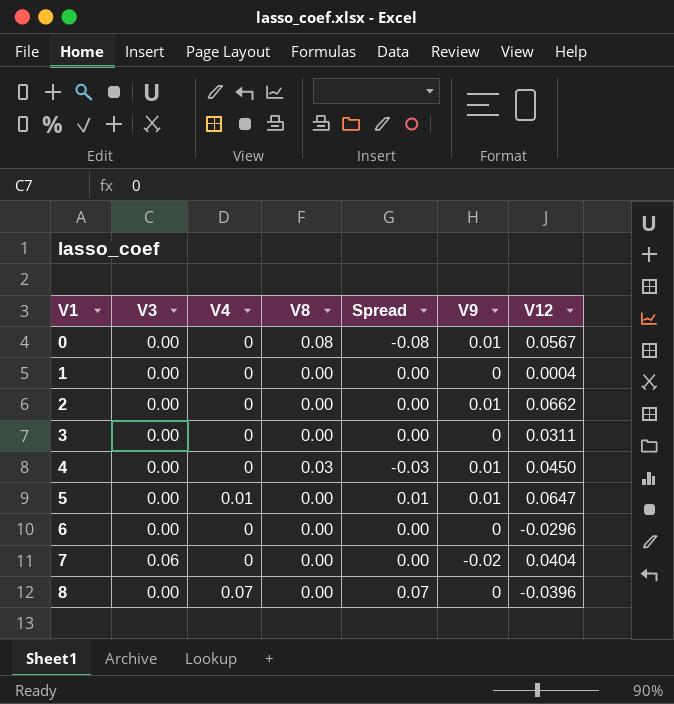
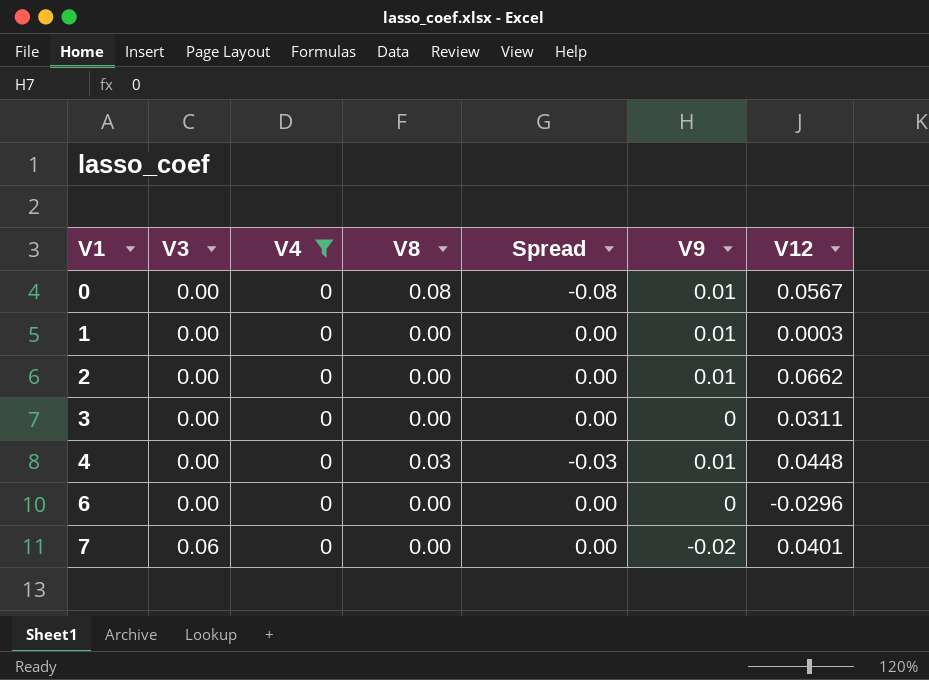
filter: none -> V4 = 0
1 | V9: 0 -> 0.01
1 | V12: 0.0004 -> 0.0003
4 | V12: 0.0450 -> 0.0448
7 | V12: 0.0404 -> 0.0401

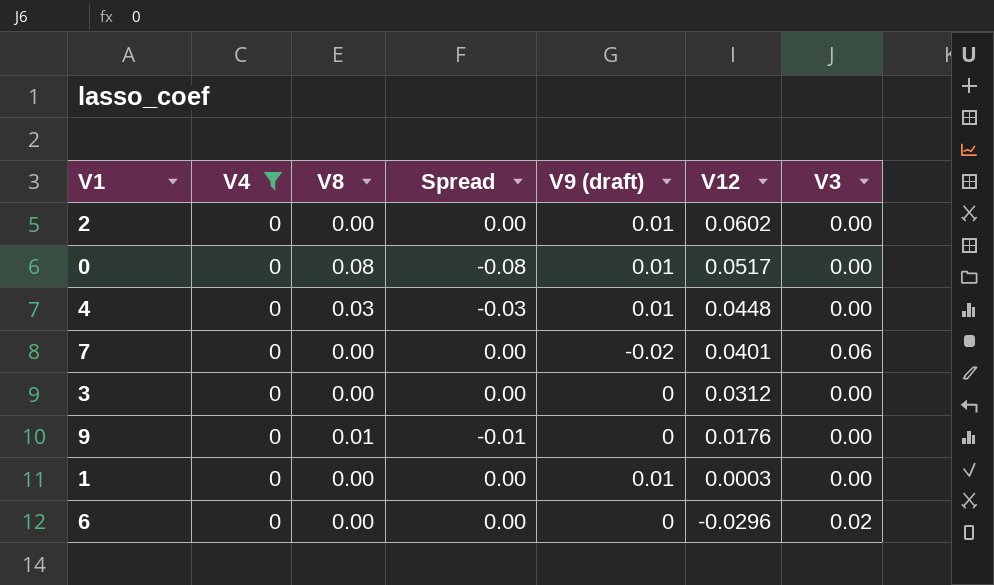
row order: V1 ascending -> V12 descending
column name: V9 -> V9 (draft)
column V3 | position: 2 -> 7
2 | V12: 0.0662 -> 0.0602
0 | V12: 0.0567 -> 0.0517
3 | V12: 0.0311 -> 0.0312
row 9: none -> 0 | 0.01 | -0.01 | 0 | 0.0176 | 0.00
6 | V3: 0.00 -> 0.02

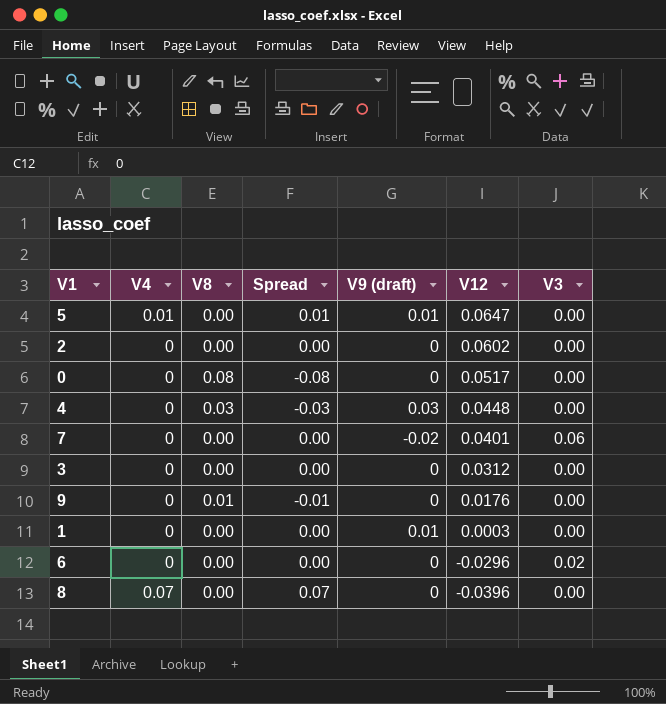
filter: V4 = 0 -> none
2 | V9 (draft): 0.01 -> 0
0 | V9 (draft): 0.01 -> 0
4 | V9 (draft): 0.01 -> 0.03

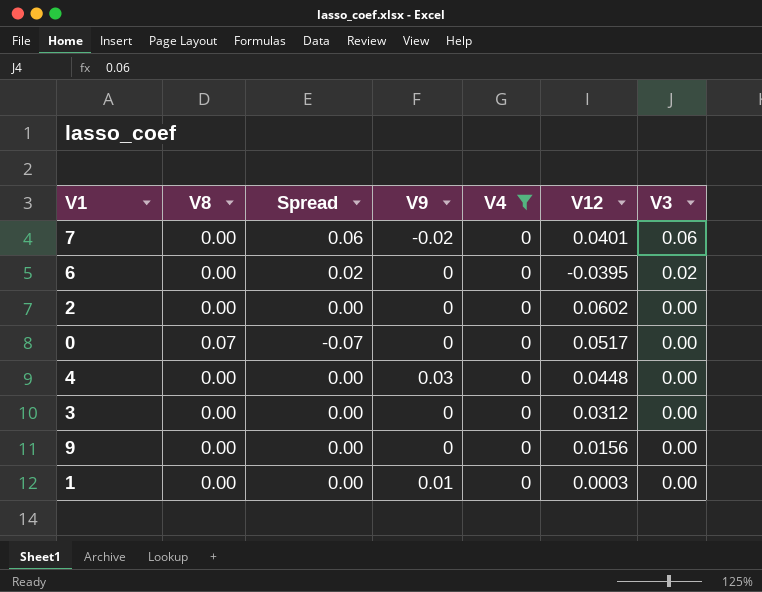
filter: none -> V4 = 0
row order: V12 descending -> V3 descending
column Spread | formula: [V4] - [V8] -> [V3] - [V8]
column name: V9 (draft) -> V9
column V4 | position: 2 -> 5
6 | V12: -0.0296 -> -0.0395
0 | V8: 0.08 -> 0.07
4 | V8: 0.03 -> 0.00
9 | V8: 0.01 -> 0.00
9 | V12: 0.0176 -> 0.0156

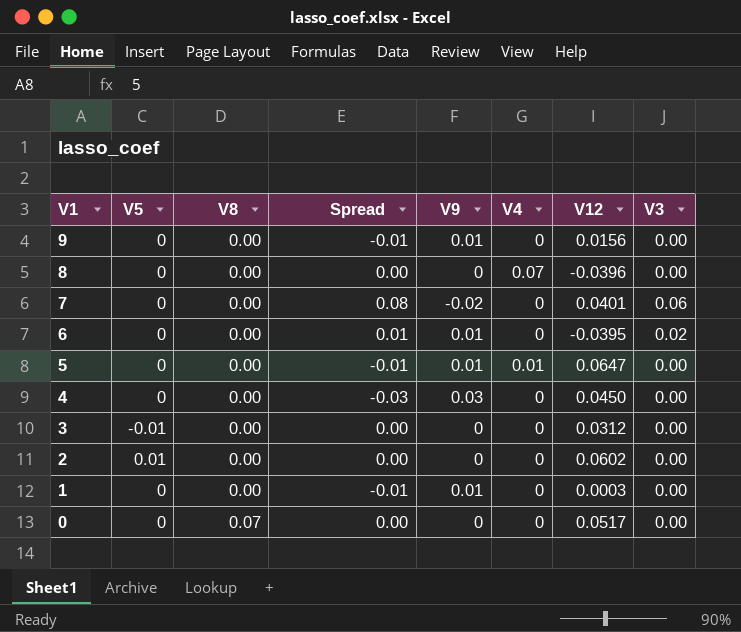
filter: V4 = 0 -> none
row order: V3 descending -> V1 descending
column V5 | position: none -> 2
column Spread | formula: [V3] - [V8] -> [V3] - [V9]
9 | V9: 0 -> 0.01
6 | V9: 0 -> 0.01
4 | V12: 0.0448 -> 0.0450

